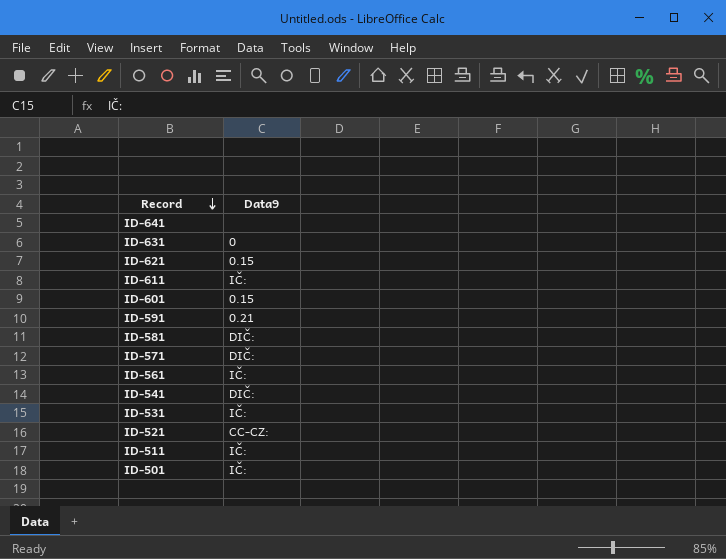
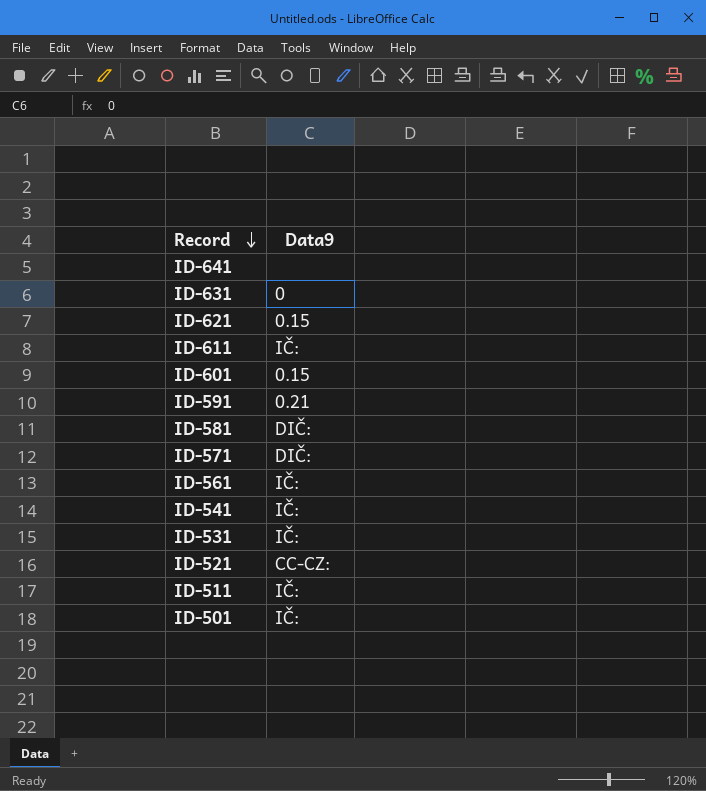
ID-541 | Data9: DIČ: -> IČ:

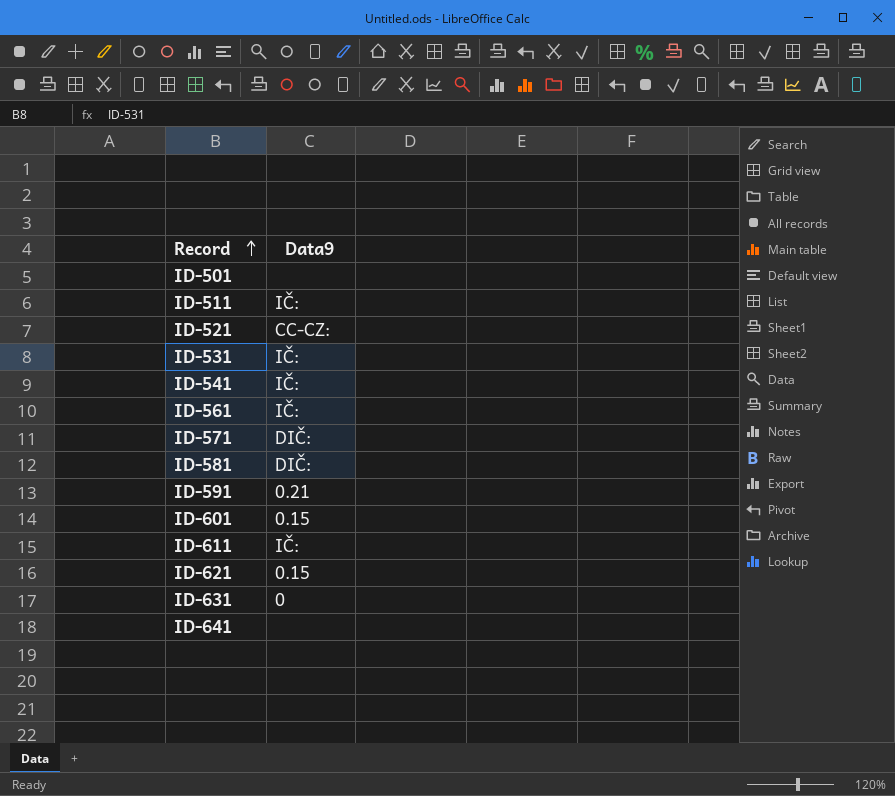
row order: Record descending -> Record ascending
ID-501 | Data9: IČ: -> none

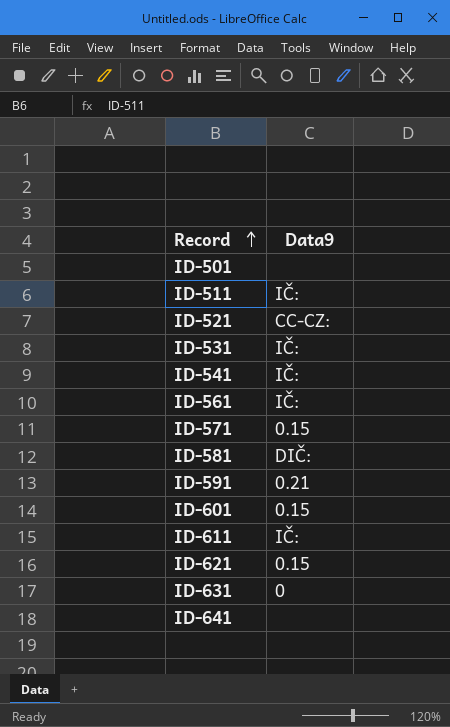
ID-571 | Data9: DIČ: -> 0.15

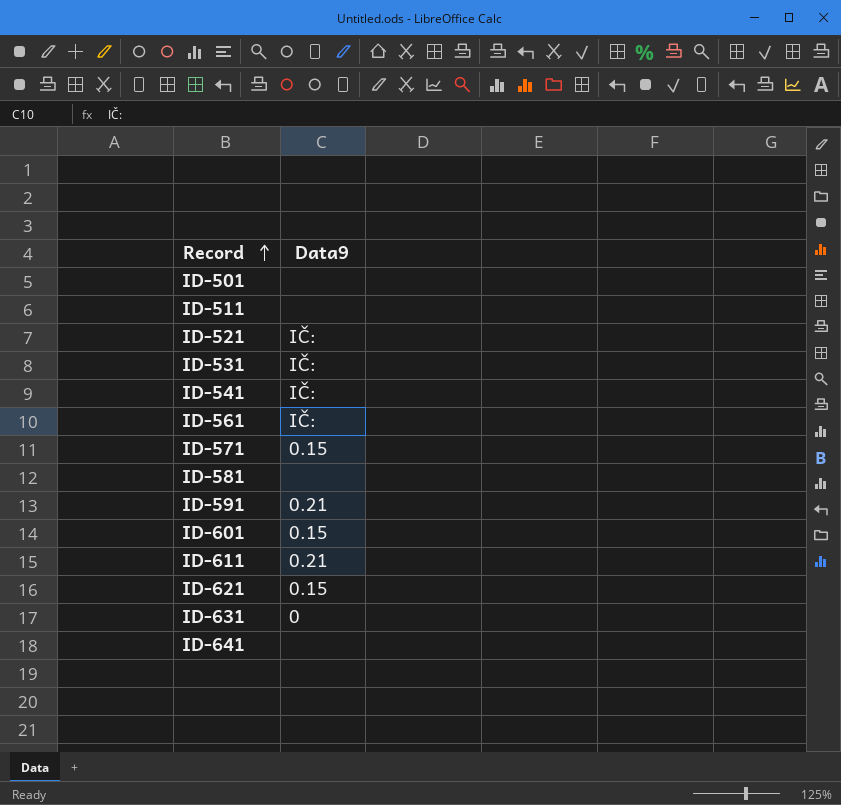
ID-511 | Data9: IČ: -> none
ID-521 | Data9: CC-CZ: -> IČ:
ID-581 | Data9: DIČ: -> none
ID-611 | Data9: IČ: -> 0.21

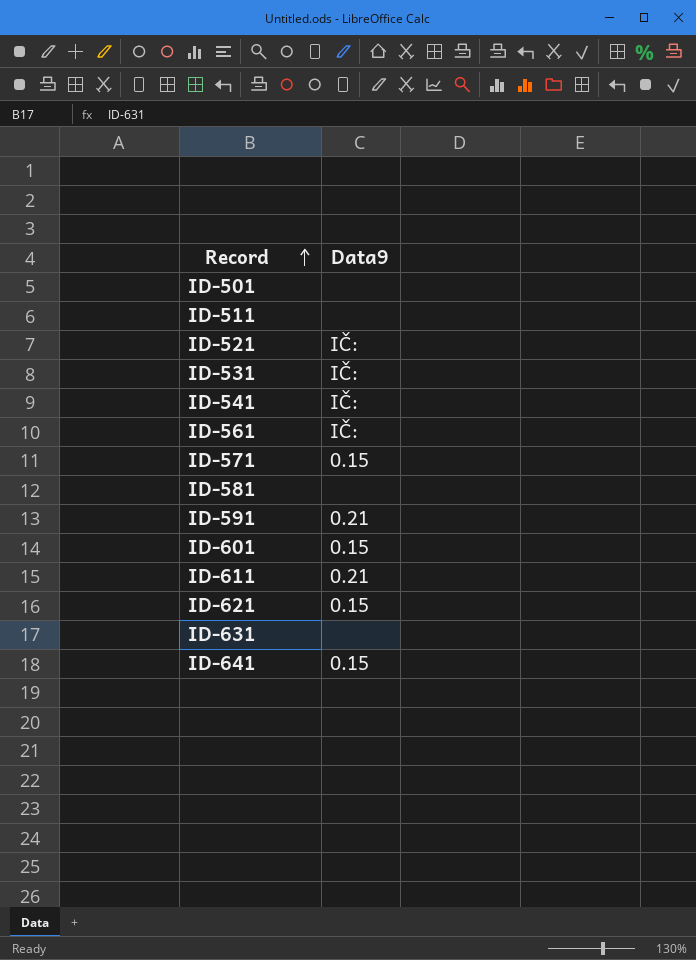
ID-631 | Data9: 0 -> none
ID-641 | Data9: none -> 0.15

